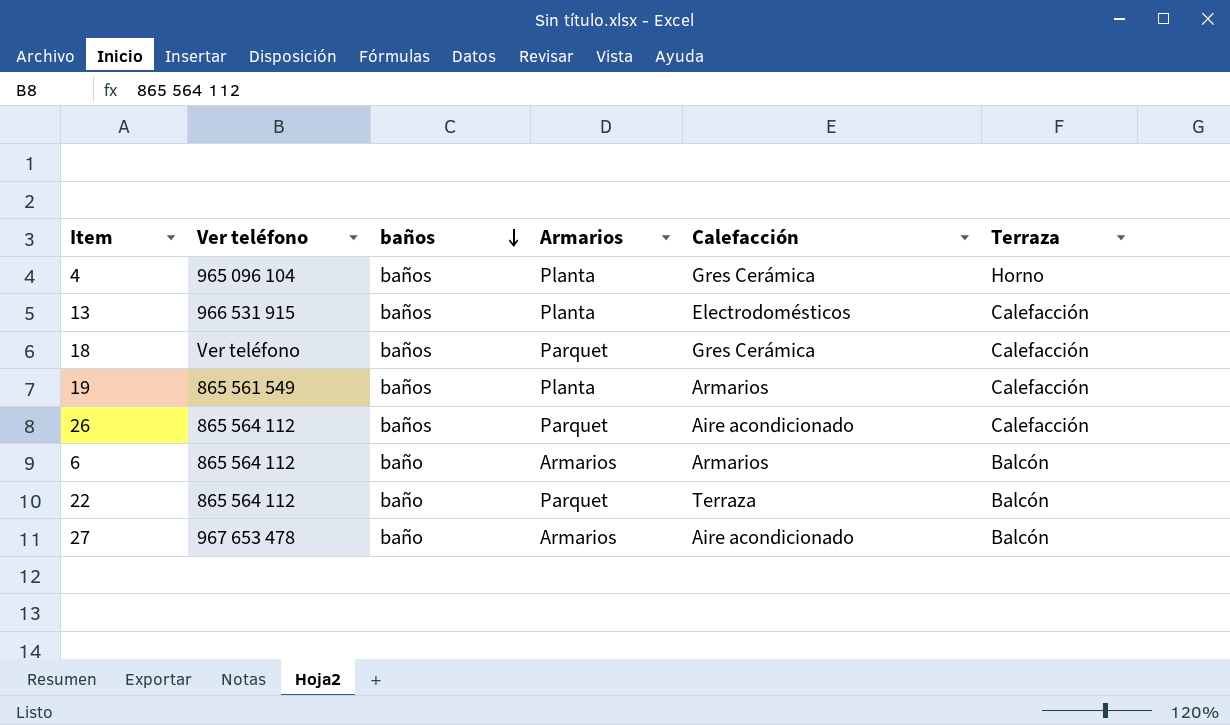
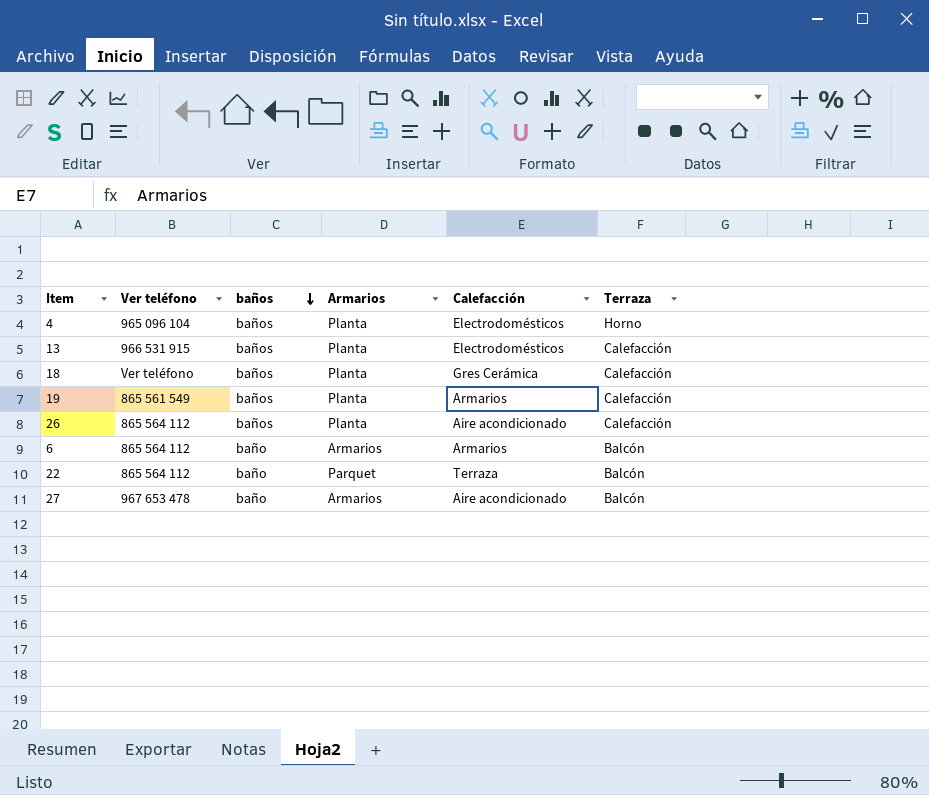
4 | Calefacción: Gres Cerámica -> Electrodomésticos
18 | Armarios: Parquet -> Planta
26 | Armarios: Parquet -> Planta

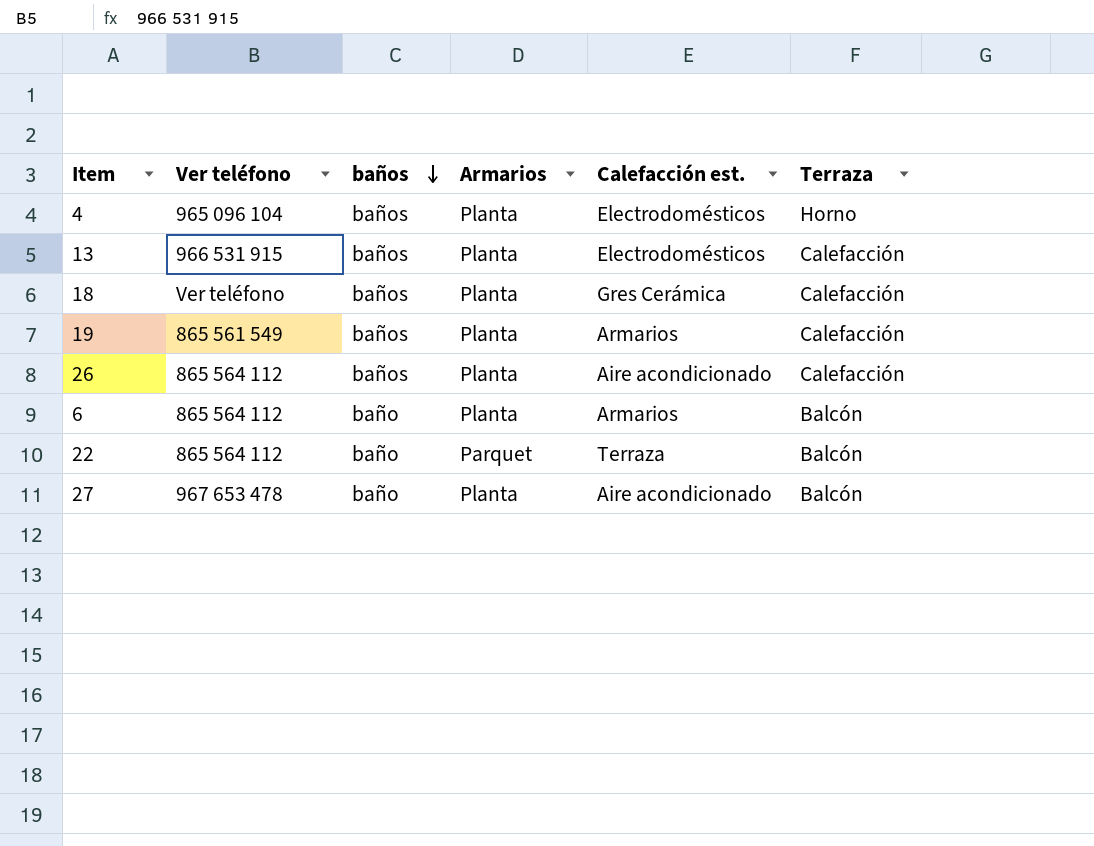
column name: Calefacción -> Calefacción est.
6 | Armarios: Armarios -> Planta
27 | Armarios: Armarios -> Planta

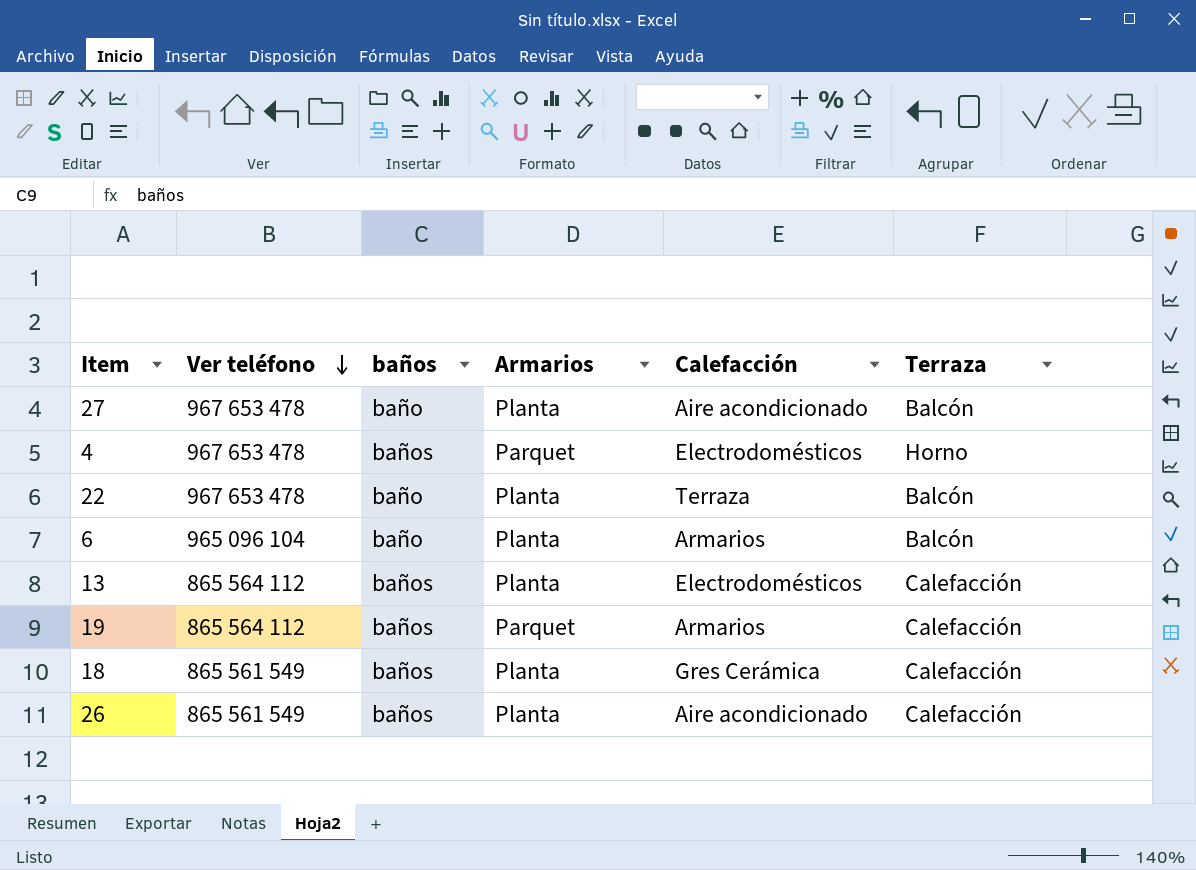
row order: baños descending -> Ver teléfono descending
column name: Calefacción est. -> Calefacción
4 | Ver teléfono: 965 096 104 -> 967 653 478
4 | Armarios: Planta -> Parquet
22 | Ver teléfono: 865 564 112 -> 967 653 478
22 | Armarios: Parquet -> Planta
6 | Ver teléfono: 865 564 112 -> 965 096 104
13 | Ver teléfono: 966 531 915 -> 865 564 112
19 | Ver teléfono: 865 561 549 -> 865 564 112
19 | Armarios: Planta -> Parquet
18 | Ver teléfono: Ver teléfono -> 865 561 549
26 | Ver teléfono: 865 564 112 -> 865 561 549

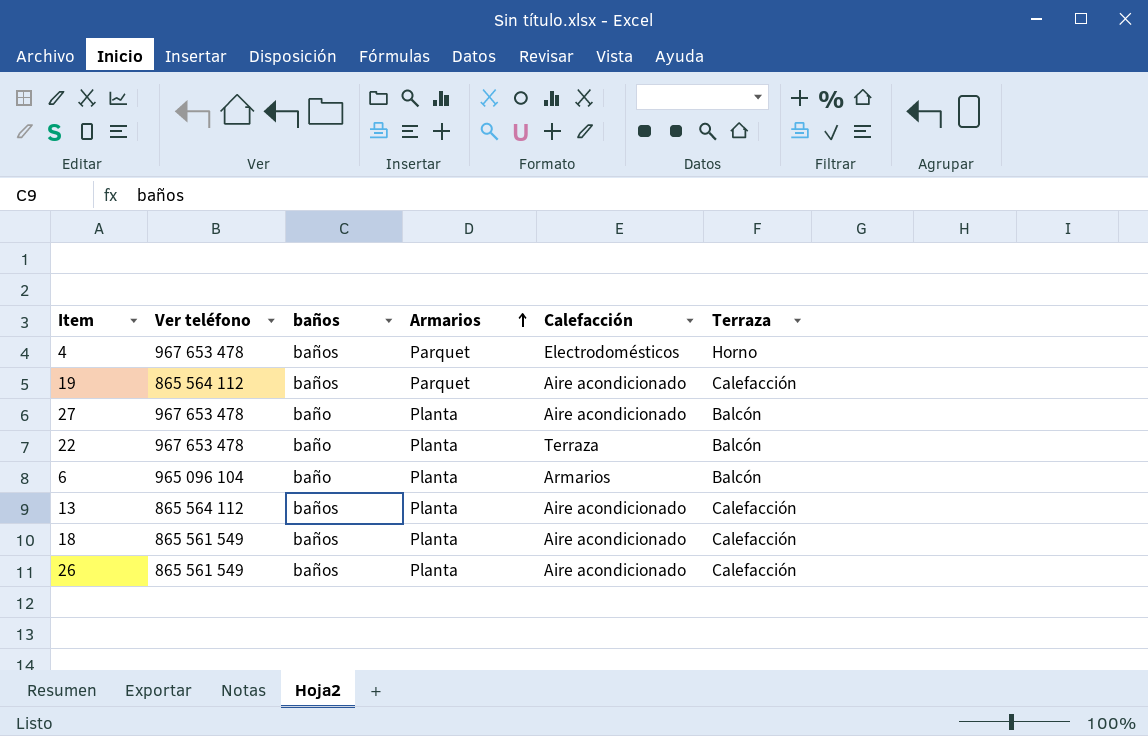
row order: Ver teléfono descending -> Armarios ascending
19 | Calefacción: Armarios -> Aire acondicionado
13 | Calefacción: Electrodomésticos -> Aire acondicionado
18 | Calefacción: Gres Cerámica -> Aire acondicionado

